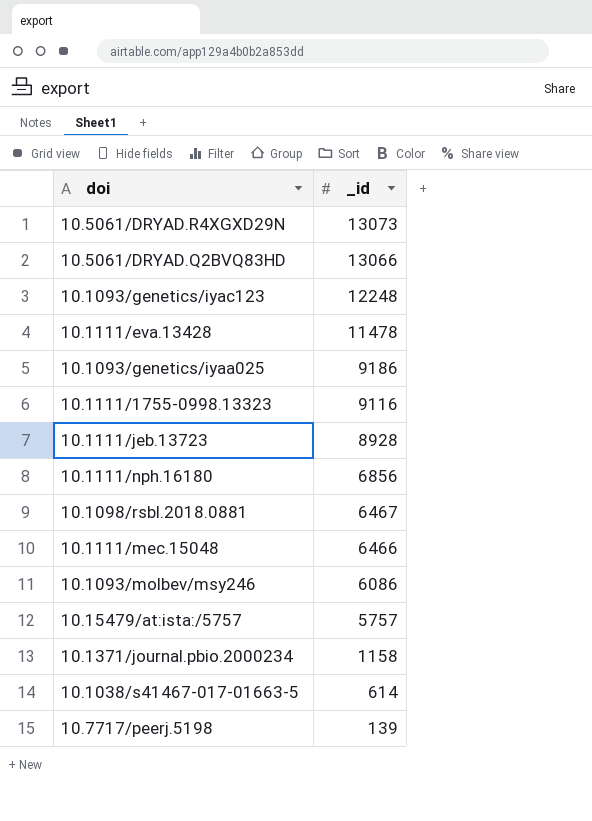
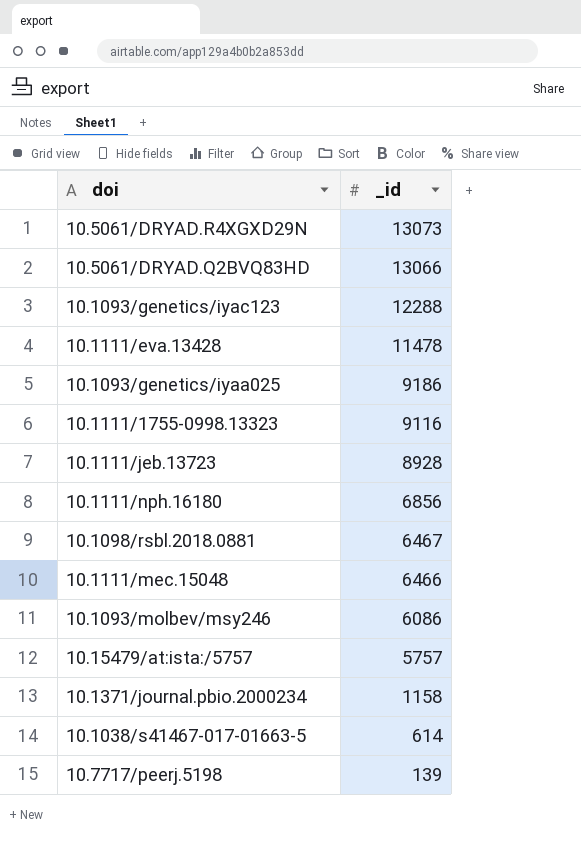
10.1093/genetics/iyac123 | _id: 12248 -> 12288

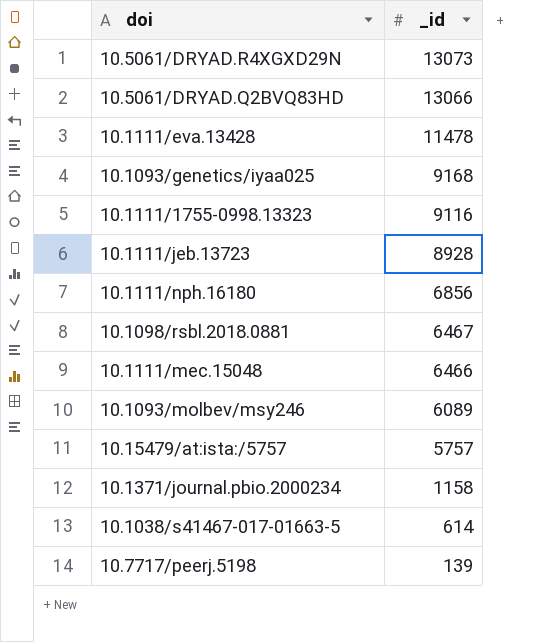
row 10.1093/genetics/iyac123: 12288 -> none
10.1093/genetics/iyaa025 | _id: 9186 -> 9168
10.1093/molbev/msy246 | _id: 6086 -> 6089

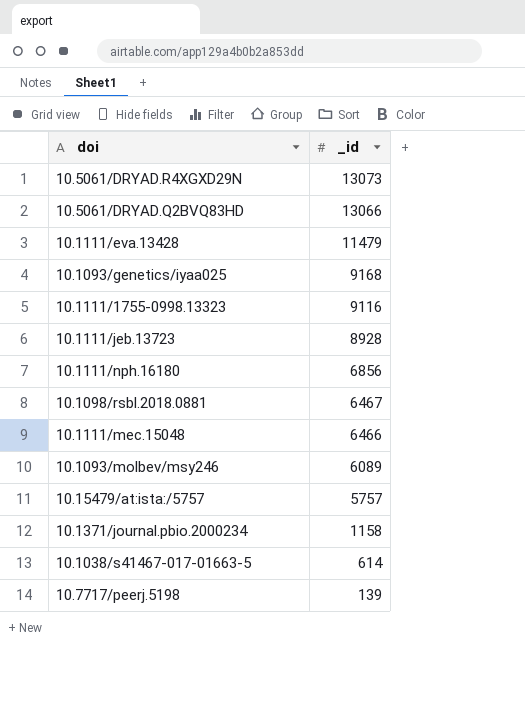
10.1111/eva.13428 | _id: 11478 -> 11479

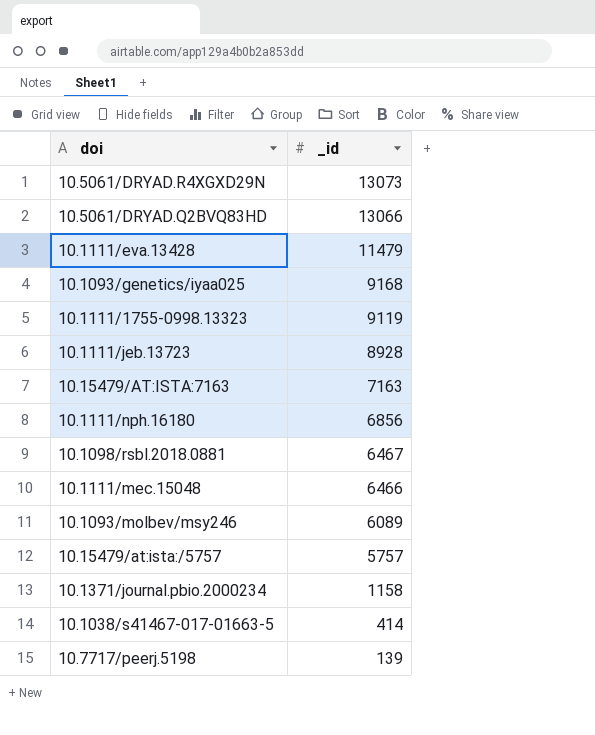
10.1111/1755-0998.13323 | _id: 9116 -> 9119
row 10.15479/AT:ISTA:7163: none -> 7163
10.1038/s41467-017-01663-5 | _id: 614 -> 414

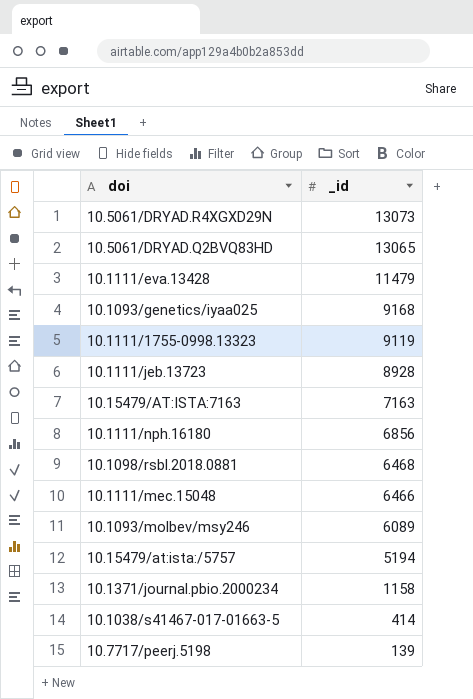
10.5061/DRYAD.Q2BVQ83HD | _id: 13066 -> 13065
10.1098/rsbl.2018.0881 | _id: 6467 -> 6468
10.15479/at:ista:/5757 | _id: 5757 -> 5194

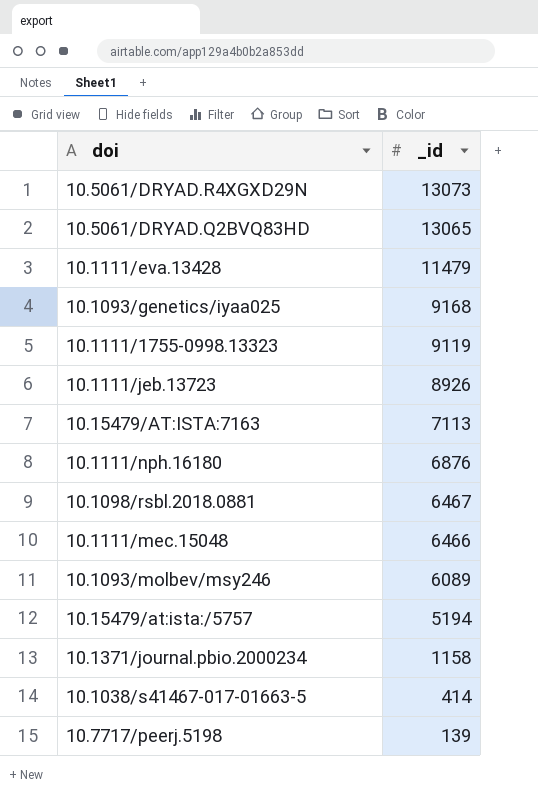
10.1111/jeb.13723 | _id: 8928 -> 8926
10.15479/AT:ISTA:7163 | _id: 7163 -> 7113
10.1111/nph.16180 | _id: 6856 -> 6876
10.1098/rsbl.2018.0881 | _id: 6468 -> 6467

